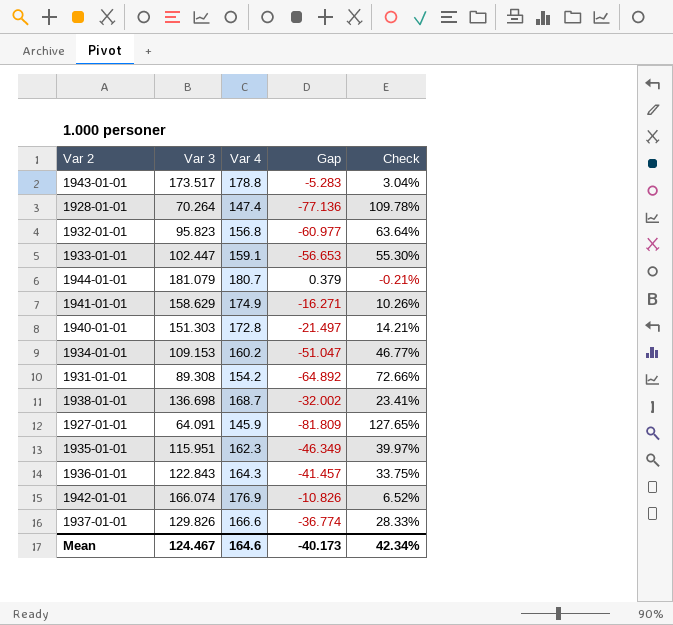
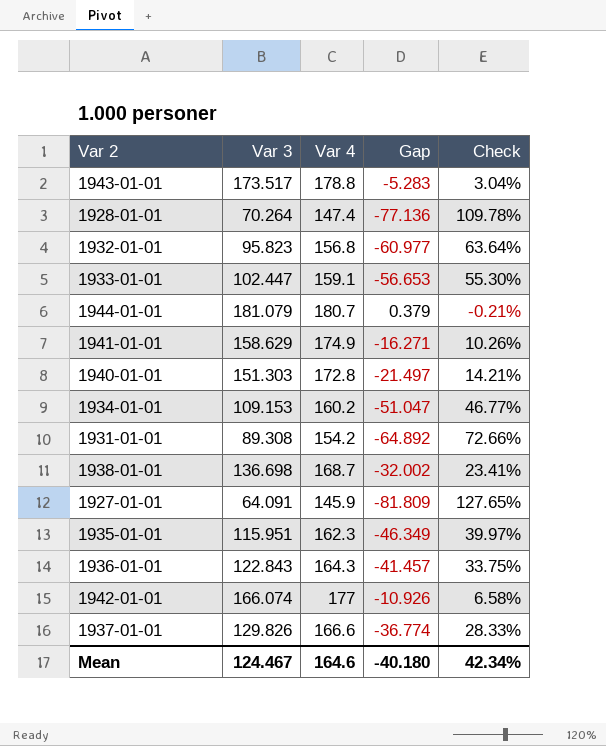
1942-01-01 | Var 4: 176.9 -> 177
1942-01-01 | Gap: -10.826 -> -10.926
1942-01-01 | Check: 6.52% -> 6.58%
Mean | Gap: -40.173 -> -40.180

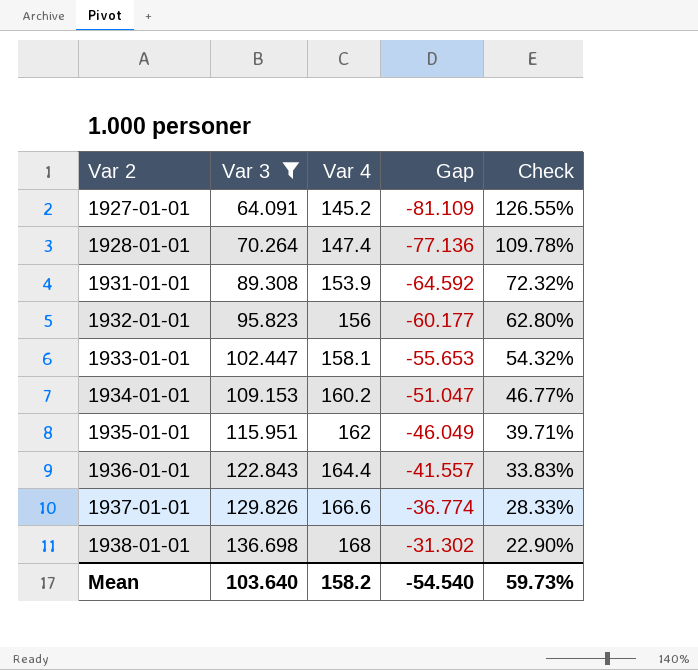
filter: none -> Var 3 <= 136.698
row order: none -> Var 2 ascending
1927-01-01 | Var 4: 145.9 -> 145.2
1927-01-01 | Gap: -81.809 -> -81.109
1927-01-01 | Check: 127.65% -> 126.55%
1931-01-01 | Var 4: 154.2 -> 153.9
1931-01-01 | Gap: -64.892 -> -64.592
1931-01-01 | Check: 72.66% -> 72.32%
1932-01-01 | Var 4: 156.8 -> 156
1932-01-01 | Gap: -60.977 -> -60.177
1932-01-01 | Check: 63.64% -> 62.80%
1933-01-01 | Var 4: 159.1 -> 158.1
1933-01-01 | Gap: -56.653 -> -55.653
1933-01-01 | Check: 55.30% -> 54.32%
1935-01-01 | Var 4: 162.3 -> 162
1935-01-01 | Gap: -46.349 -> -46.049
1935-01-01 | Check: 39.97% -> 39.71%
1936-01-01 | Var 4: 164.3 -> 164.4
1936-01-01 | Gap: -41.457 -> -41.557
1936-01-01 | Check: 33.75% -> 33.83%
1938-01-01 | Var 4: 168.7 -> 168
1938-01-01 | Gap: -32.002 -> -31.302
1938-01-01 | Check: 23.41% -> 22.90%
Mean | Var 3: 124.467 -> 103.640
Mean | Var 4: 164.6 -> 158.2
Mean | Gap: -40.180 -> -54.540
Mean | Check: 42.34% -> 59.73%

